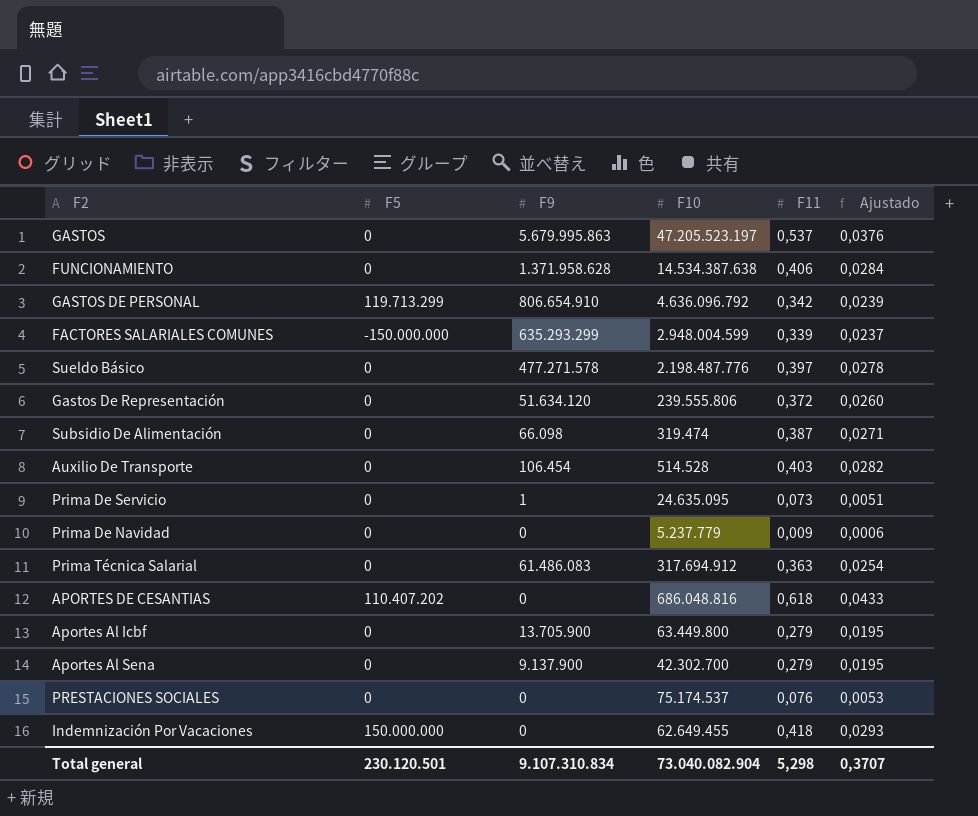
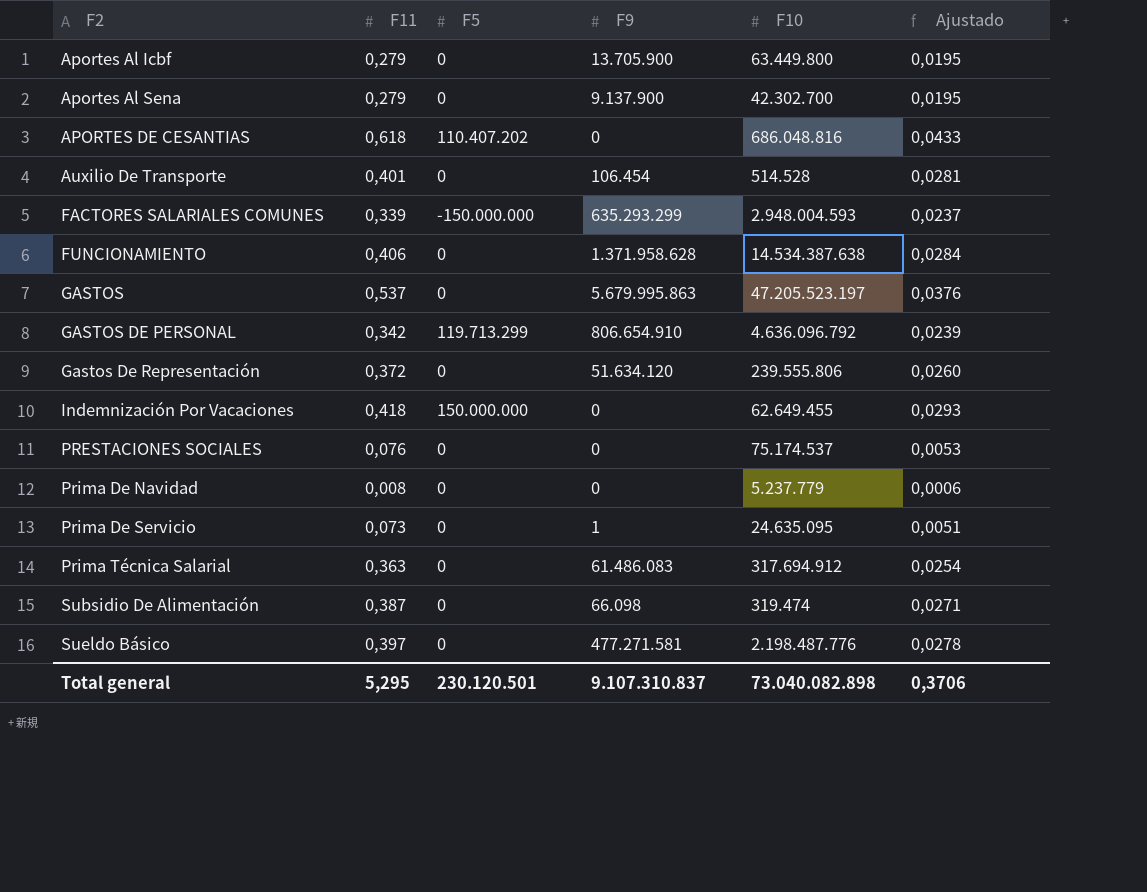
row order: none -> F2 ascending
column F11 | position: 5 -> 2
Auxilio De Transporte | F11: 0,403 -> 0,401
Auxilio De Transporte | Ajustado: 0,0282 -> 0,0281
FACTORES SALARIALES COMUNES | F10: 2.948.004.599 -> 2.948.004.593
Prima De Navidad | F11: 0,009 -> 0,008
Sueldo Básico | F9: 477.271.578 -> 477.271.581
Total general | F11: 5,298 -> 5,295
Total general | F9: 9.107.310.834 -> 9.107.310.837
Total general | F10: 73.040.082.904 -> 73.040.082.898
Total general | Ajustado: 0,3707 -> 0,3706

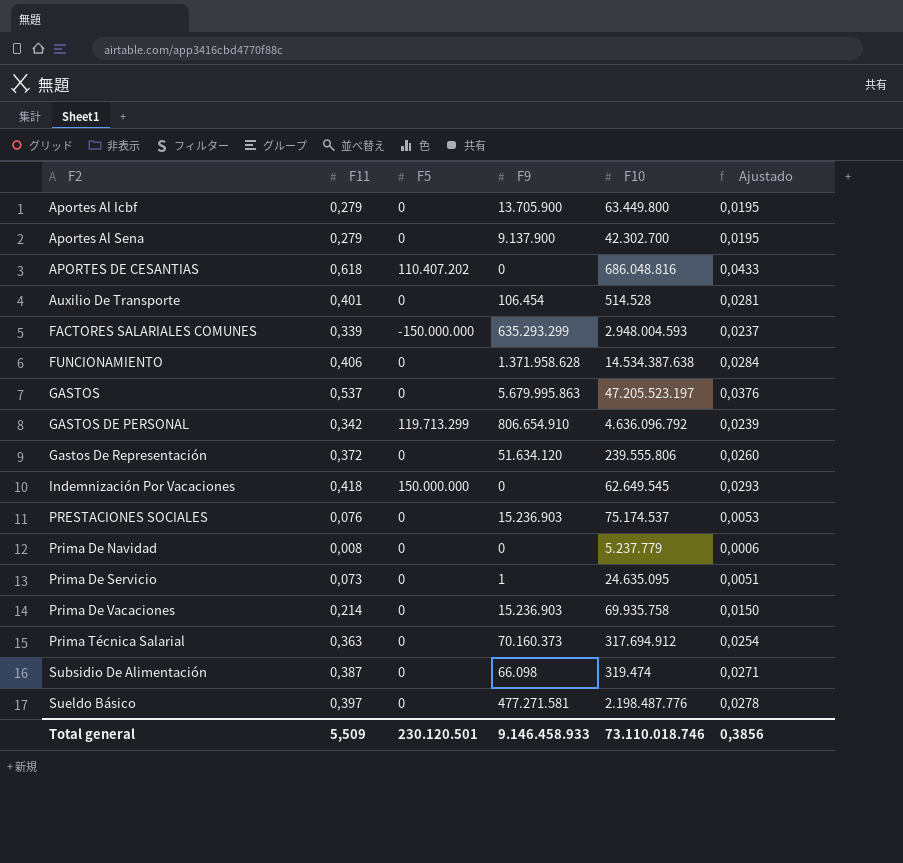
Indemnización Por Vacaciones | F10: 62.649.455 -> 62.649.545
PRESTACIONES SOCIALES | F9: 0 -> 15.236.903
row Prima De Vacaciones: none -> 0,214 | 0 | 15.236.903 | 69.935.758 | 0,0150
Prima Técnica Salarial | F9: 61.486.083 -> 70.160.373
Total general | F11: 5,295 -> 5,509
Total general | F9: 9.107.310.837 -> 9.146.458.933
Total general | F10: 73.040.082.898 -> 73.110.018.746
Total general | Ajustado: 0,3706 -> 0,3856

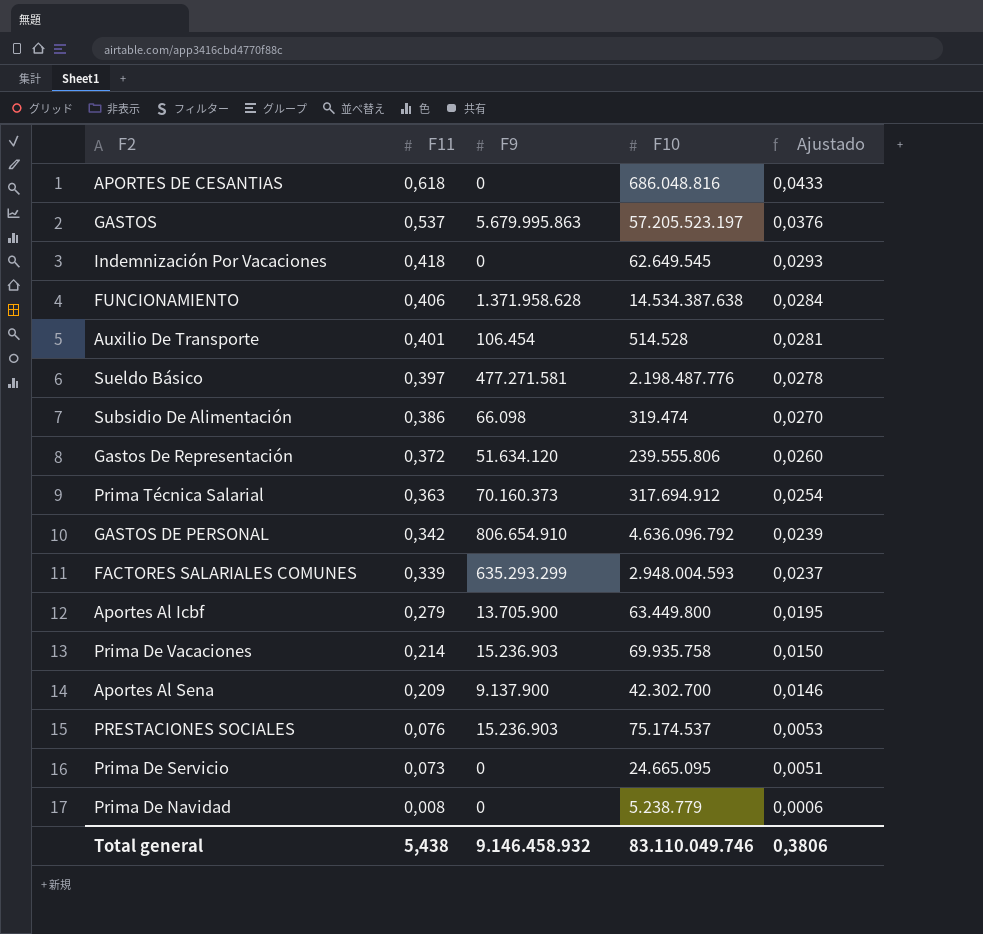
row order: F2 ascending -> F11 descending
column F5 | position: 3 -> none
GASTOS | F10: 47.205.523.197 -> 57.205.523.197
Subsidio De Alimentación | F11: 0,387 -> 0,386
Subsidio De Alimentación | Ajustado: 0,0271 -> 0,0270
Aportes Al Sena | F11: 0,279 -> 0,209
Aportes Al Sena | Ajustado: 0,0195 -> 0,0146
Prima De Servicio | F9: 1 -> 0
Prima De Servicio | F10: 24.635.095 -> 24.665.095
Prima De Navidad | F10: 5.237.779 -> 5.238.779
Total general | F11: 5,509 -> 5,438
Total general | F9: 9.146.458.933 -> 9.146.458.932
Total general | F10: 73.110.018.746 -> 83.110.049.746
Total general | Ajustado: 0,3856 -> 0,3806

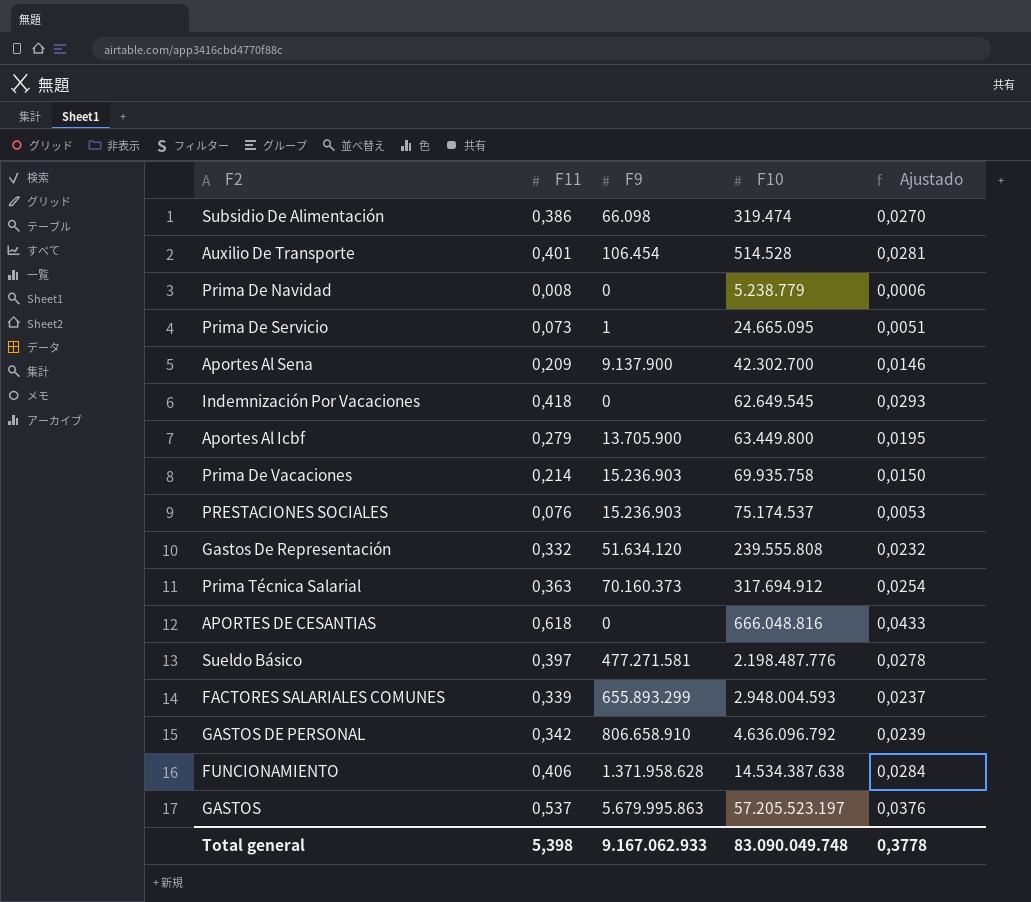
row order: F11 descending -> F10 ascending
Prima De Servicio | F9: 0 -> 1
Gastos De Representación | F11: 0,372 -> 0,332
Gastos De Representación | F10: 239.555.806 -> 239.555.808
Gastos De Representación | Ajustado: 0,0260 -> 0,0232
APORTES DE CESANTIAS | F10: 686.048.816 -> 666.048.816
FACTORES SALARIALES COMUNES | F9: 635.293.299 -> 655.893.299
GASTOS DE PERSONAL | F9: 806.654.910 -> 806.658.910
Total general | F11: 5,438 -> 5,398
Total general | F9: 9.146.458.932 -> 9.167.062.933
Total general | F10: 83.110.049.746 -> 83.090.049.748
Total general | Ajustado: 0,3806 -> 0,3778

